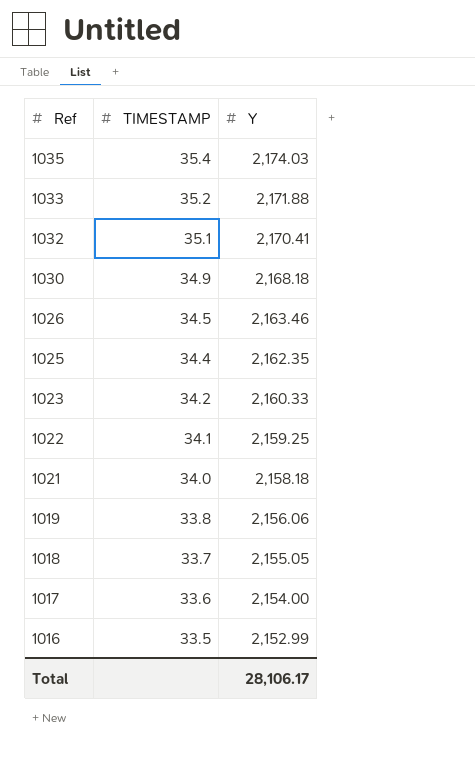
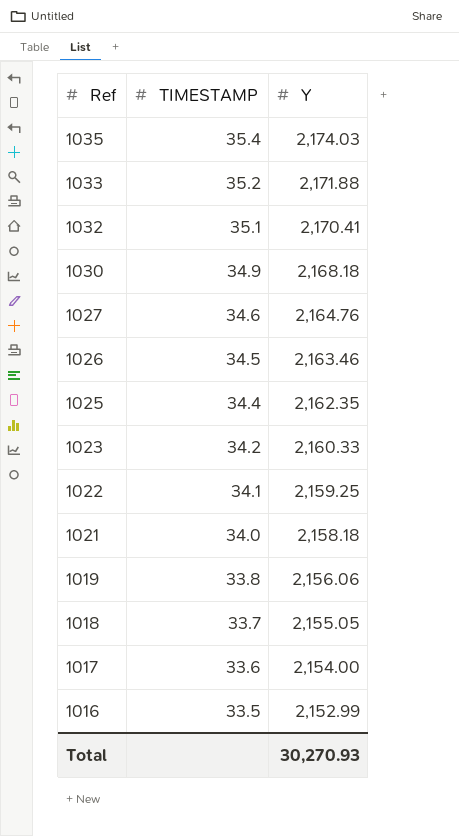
row 1027: none -> 34.6 | 2,164.76
Total | Y: 28,106.17 -> 30,270.93

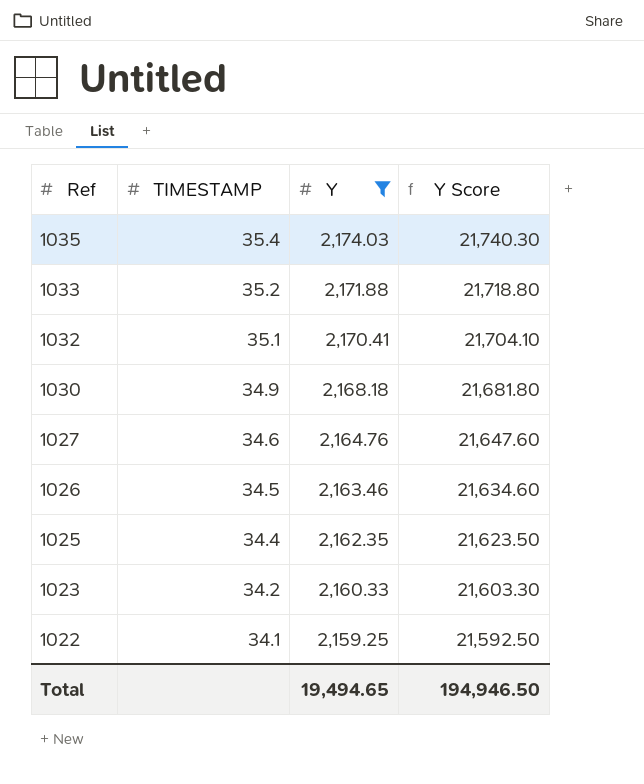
filter: none -> Y >= 2,159.25
column Y Score | formula: none -> [Y] * 10
Total | Y: 30,270.93 -> 19,494.65

